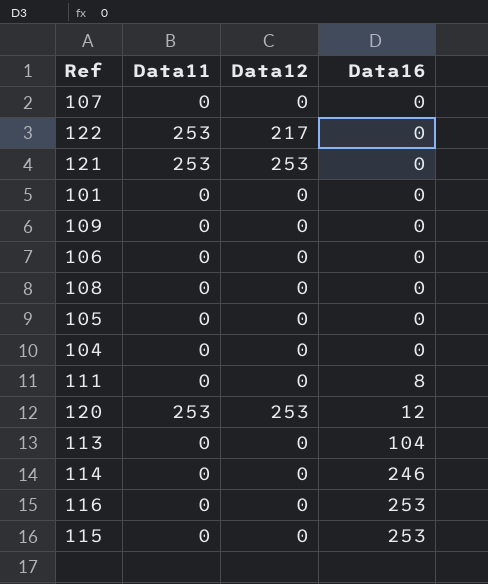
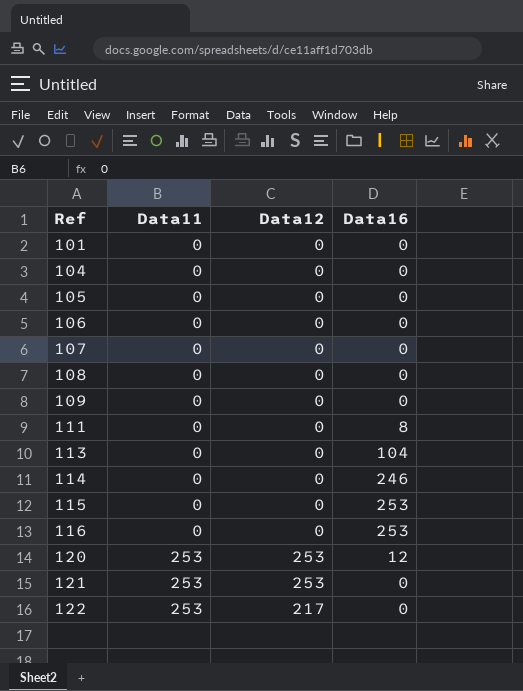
row order: Data16 ascending -> Ref ascending

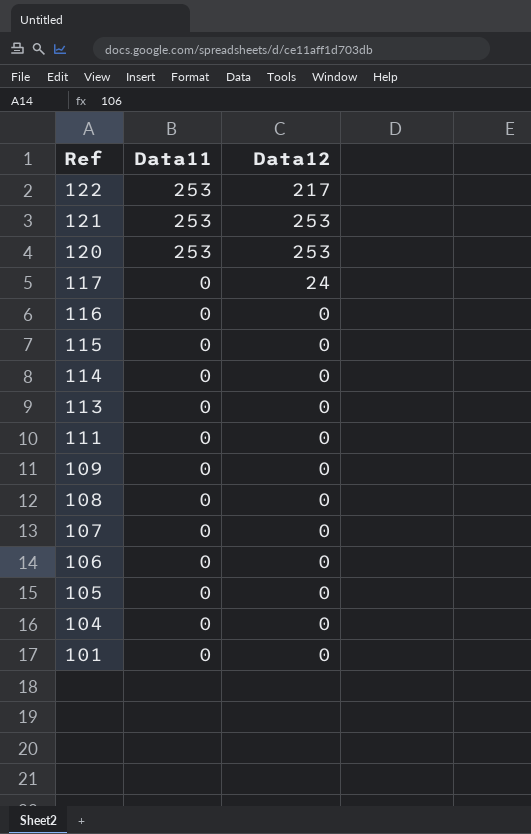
row order: Ref ascending -> Ref descending
column Data16 | position: 4 -> none
row 117: none -> 0 | 24

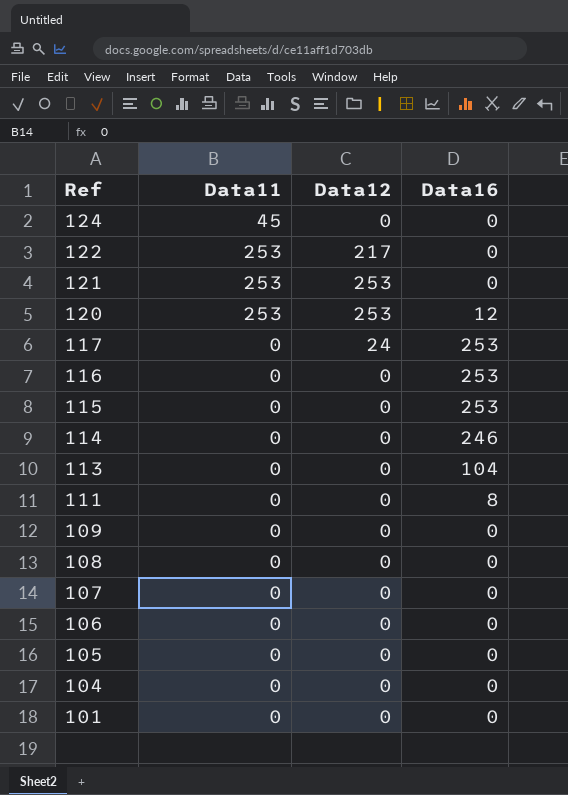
column Data16 | position: none -> 4
row 124: none -> 45 | 0 | 0

